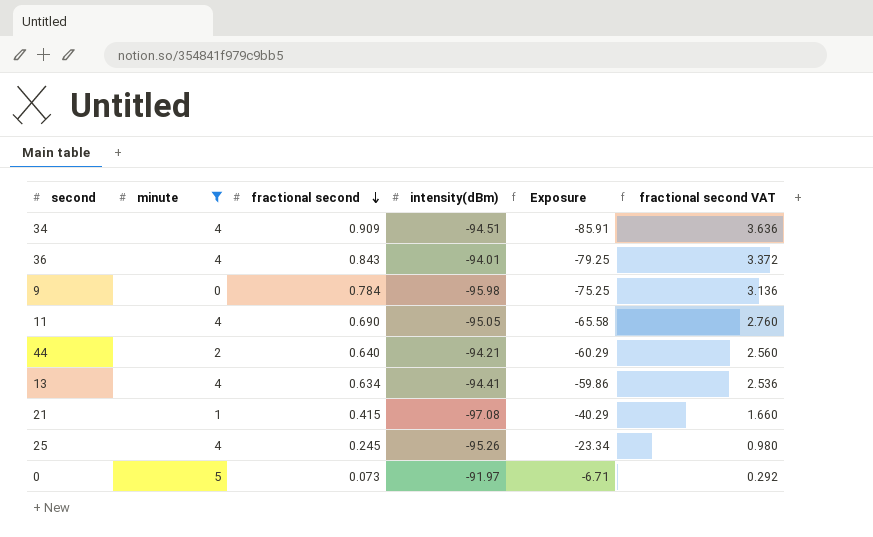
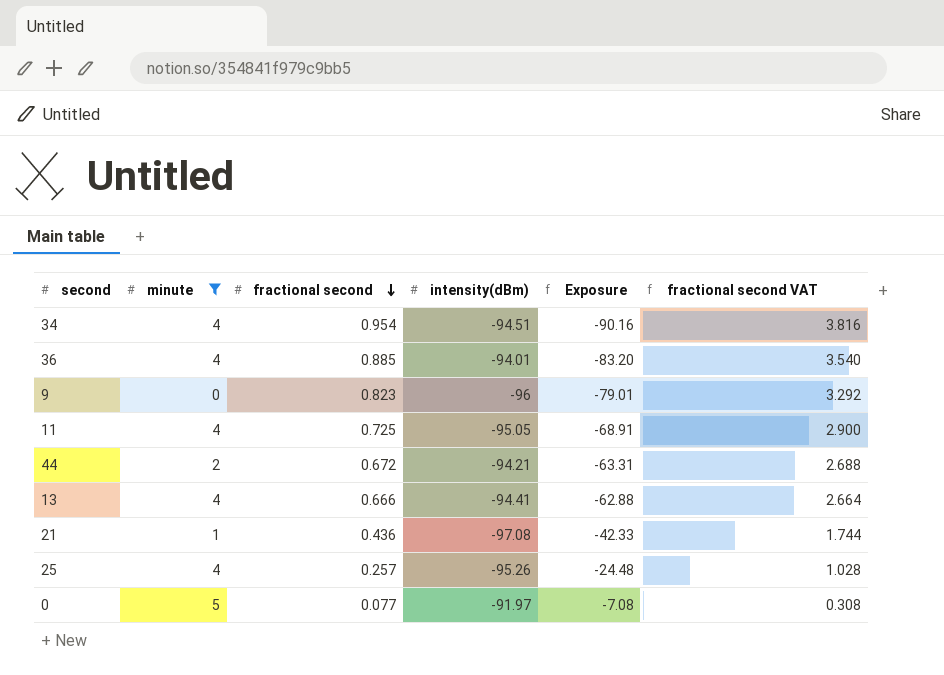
34 | fractional second: 0.909 -> 0.954
34 | Exposure: -85.91 -> -90.16
34 | fractional second VAT: 3.636 -> 3.816
36 | fractional second: 0.843 -> 0.885
36 | Exposure: -79.25 -> -83.20
36 | fractional second VAT: 3.372 -> 3.540
9 | fractional second: 0.784 -> 0.823
9 | intensity(dBm): -95.98 -> -96
9 | Exposure: -75.25 -> -79.01
9 | fractional second VAT: 3.136 -> 3.292
11 | fractional second: 0.690 -> 0.725
11 | Exposure: -65.58 -> -68.91
11 | fractional second VAT: 2.760 -> 2.900
44 | fractional second: 0.640 -> 0.672
44 | Exposure: -60.29 -> -63.31
44 | fractional second VAT: 2.560 -> 2.688
13 | fractional second: 0.634 -> 0.666
13 | Exposure: -59.86 -> -62.88
13 | fractional second VAT: 2.536 -> 2.664
21 | fractional second: 0.415 -> 0.436
21 | Exposure: -40.29 -> -42.33
21 | fractional second VAT: 1.660 -> 1.744
25 | fractional second: 0.245 -> 0.257
25 | Exposure: -23.34 -> -24.48
25 | fractional second VAT: 0.980 -> 1.028
0 | fractional second: 0.073 -> 0.077
0 | Exposure: -6.71 -> -7.08
0 | fractional second VAT: 0.292 -> 0.308

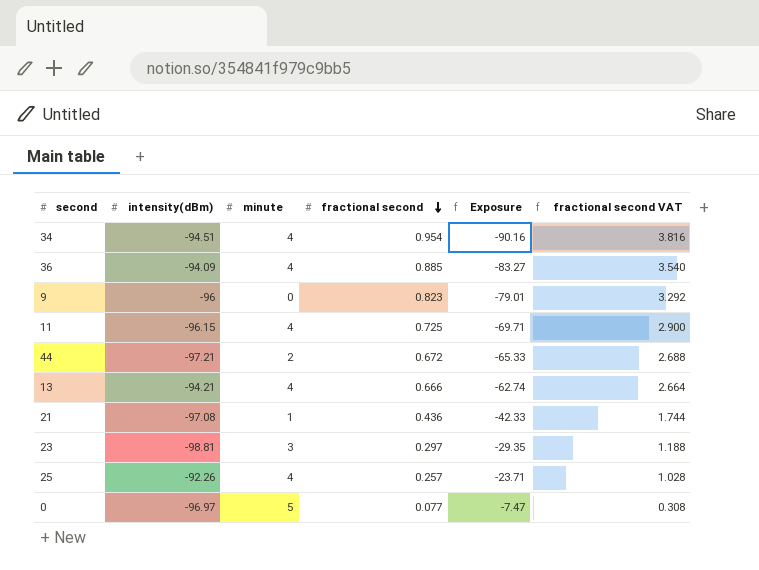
filter: minute != 3 -> none
column intensity(dBm) | position: 4 -> 2
36 | intensity(dBm): -94.01 -> -94.09
36 | Exposure: -83.20 -> -83.27
11 | intensity(dBm): -95.05 -> -96.15
11 | Exposure: -68.91 -> -69.71
44 | intensity(dBm): -94.21 -> -97.21
44 | Exposure: -63.31 -> -65.33
13 | intensity(dBm): -94.41 -> -94.21
13 | Exposure: -62.88 -> -62.74
25 | intensity(dBm): -95.26 -> -92.26
25 | Exposure: -24.48 -> -23.71
0 | intensity(dBm): -91.97 -> -96.97
0 | Exposure: -7.08 -> -7.47

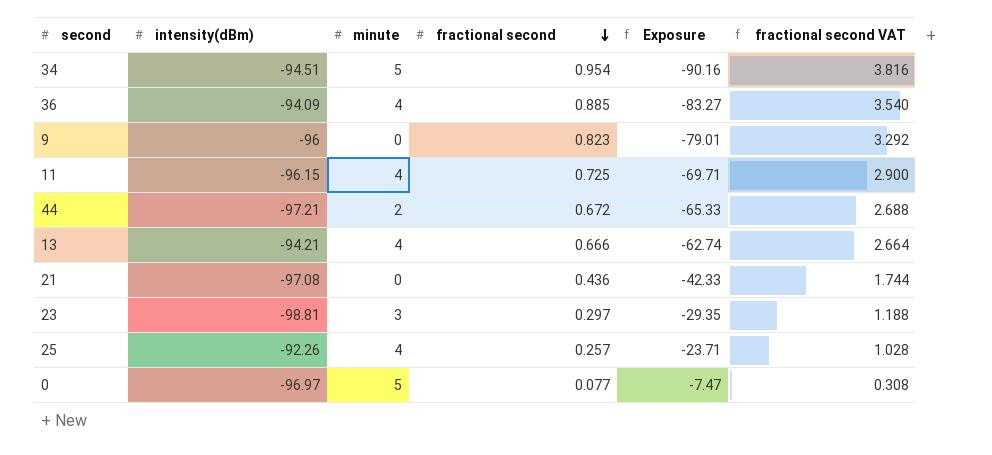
34 | minute: 4 -> 5
21 | minute: 1 -> 0

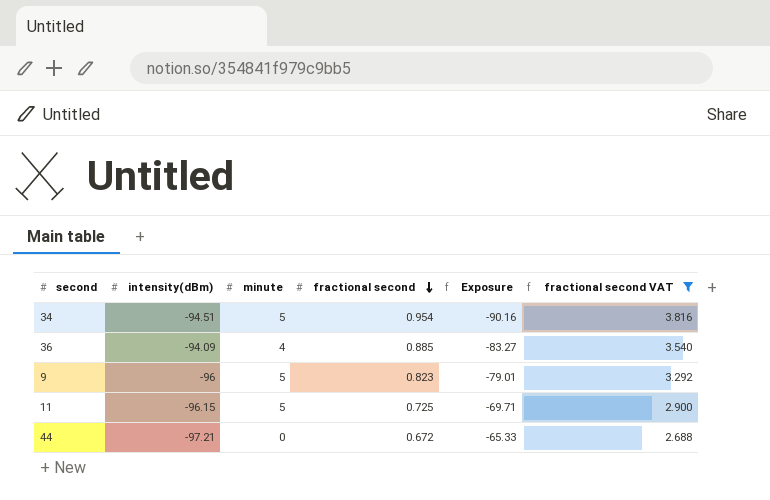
filter: none -> fractional second VAT >= 2.688
9 | minute: 0 -> 5
11 | minute: 4 -> 5
44 | minute: 2 -> 0

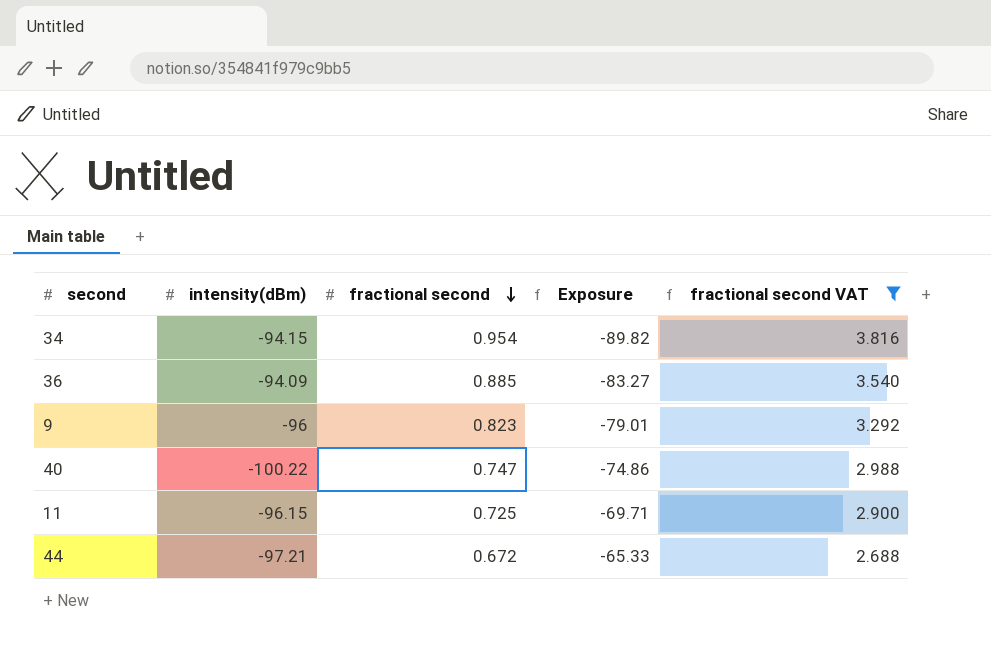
column minute | position: 3 -> none
34 | intensity(dBm): -94.51 -> -94.15
34 | Exposure: -90.16 -> -89.82
row 40: none -> -100.22 | 0.747 | -74.86 | 2.988

